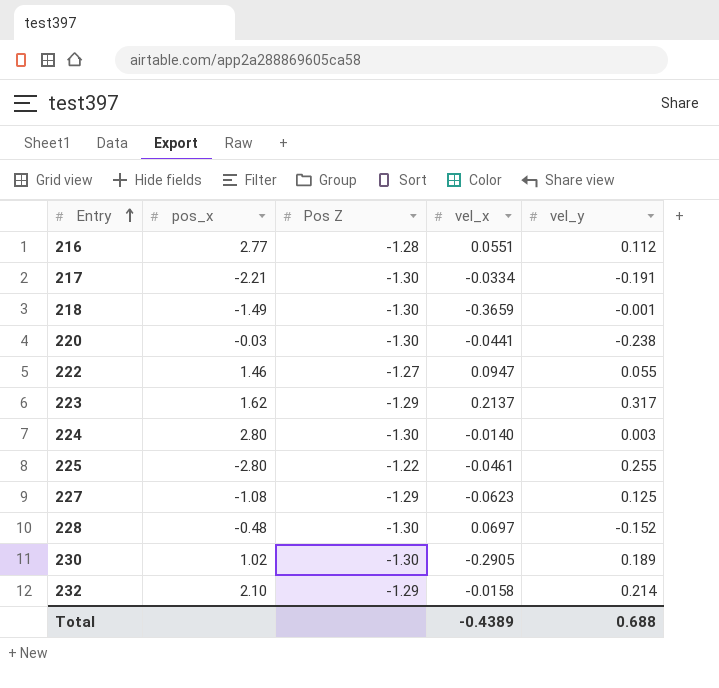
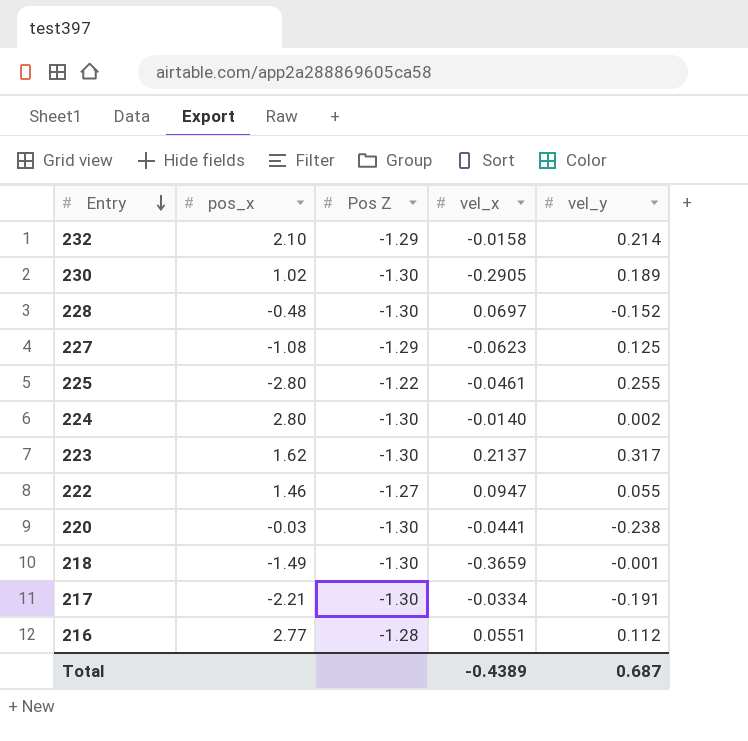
row order: Entry ascending -> Entry descending
224 | vel_y: 0.003 -> 0.002
223 | Pos Z: -1.29 -> -1.30
Total | vel_y: 0.688 -> 0.687

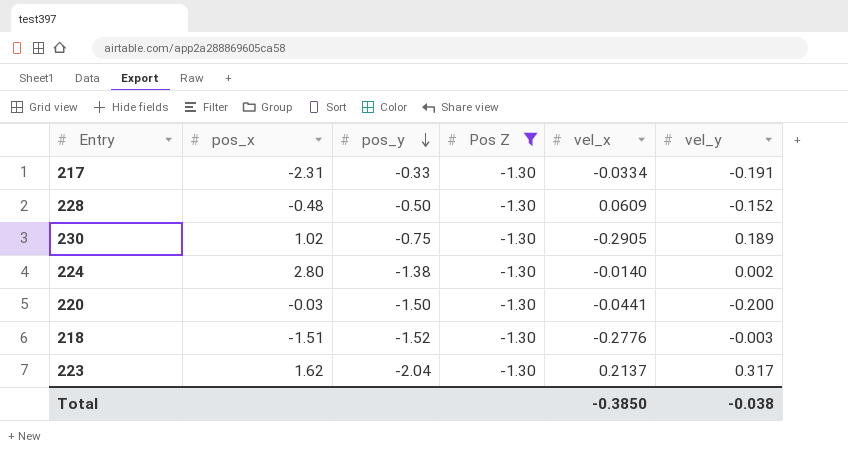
filter: none -> Pos Z = -1.30
row order: Entry descending -> pos_y descending
column pos_y | position: none -> 3
217 | pos_x: -2.21 -> -2.31
228 | vel_x: 0.0697 -> 0.0609
220 | vel_y: -0.238 -> -0.200
218 | pos_x: -1.49 -> -1.51
218 | vel_x: -0.3659 -> -0.2776
218 | vel_y: -0.001 -> -0.003
Total | vel_x: -0.4389 -> -0.3850
Total | vel_y: 0.687 -> -0.038

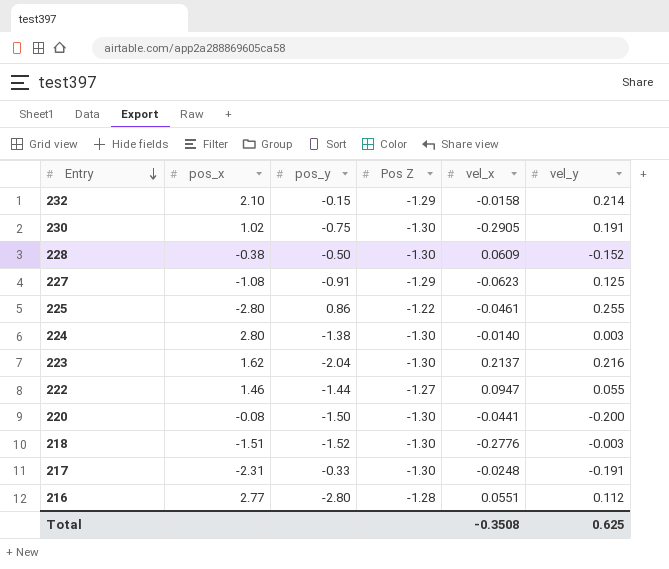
filter: Pos Z = -1.30 -> none
row order: pos_y descending -> Entry descending
230 | vel_y: 0.189 -> 0.191
228 | pos_x: -0.48 -> -0.38
224 | vel_y: 0.002 -> 0.003
223 | vel_y: 0.317 -> 0.216
220 | pos_x: -0.03 -> -0.08
217 | vel_x: -0.0334 -> -0.0248
Total | vel_x: -0.3850 -> -0.3508
Total | vel_y: -0.038 -> 0.625

